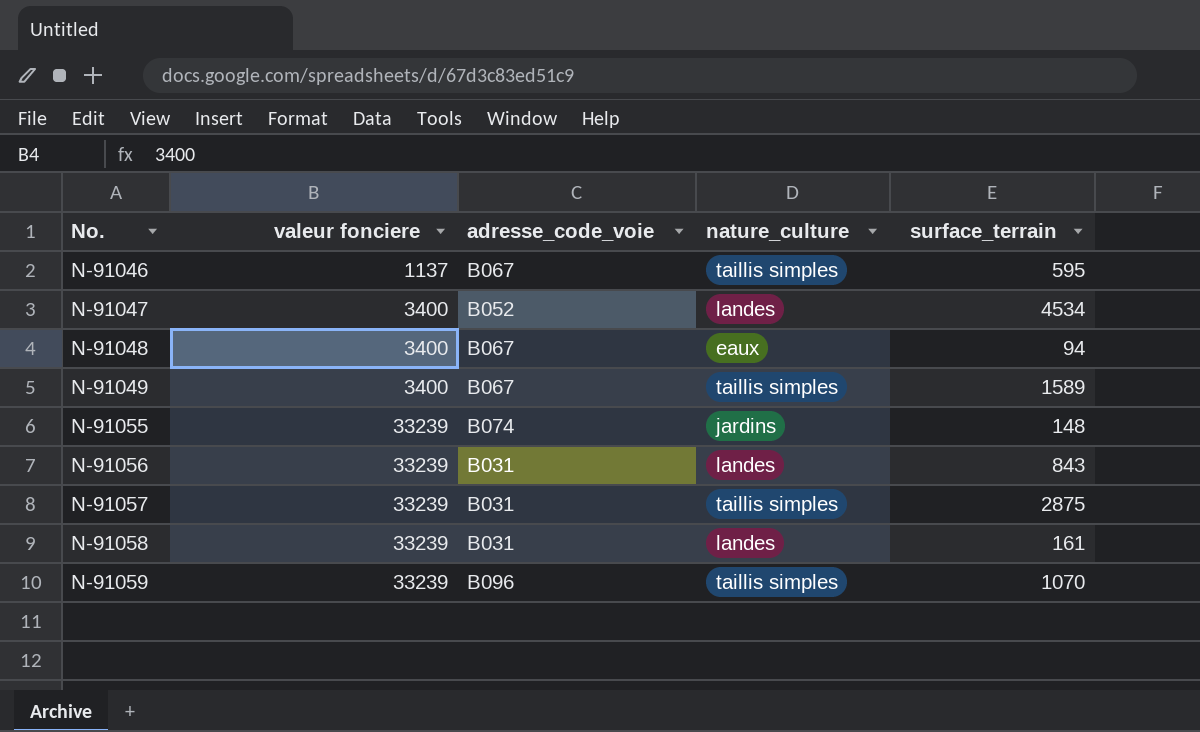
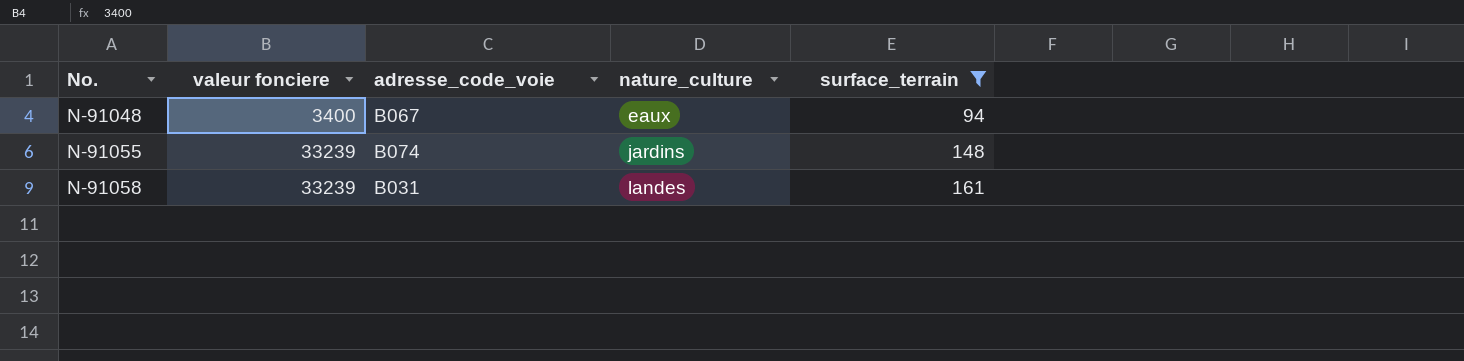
filter: none -> surface_terrain <= 161

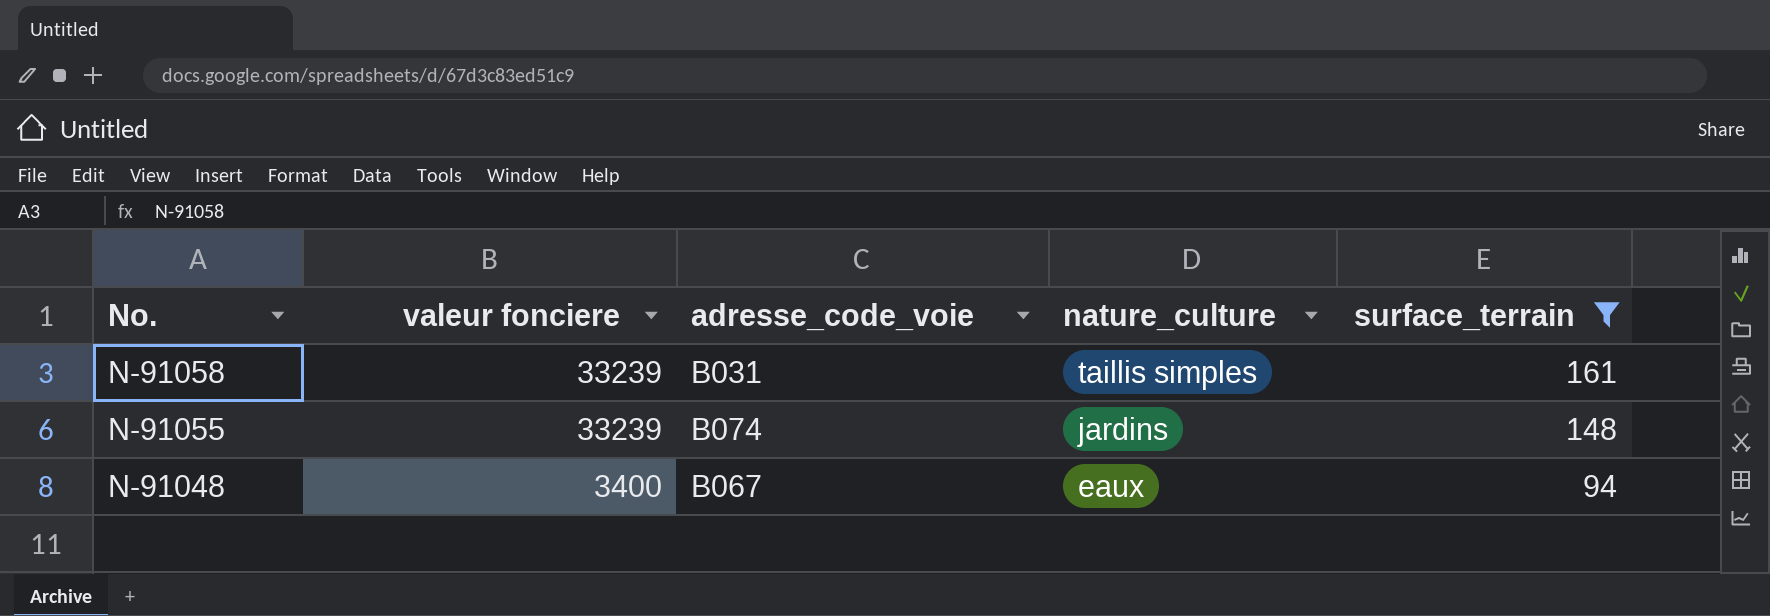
row order: No. ascending -> No. descending
N-91058 | nature_culture: landes -> taillis simples

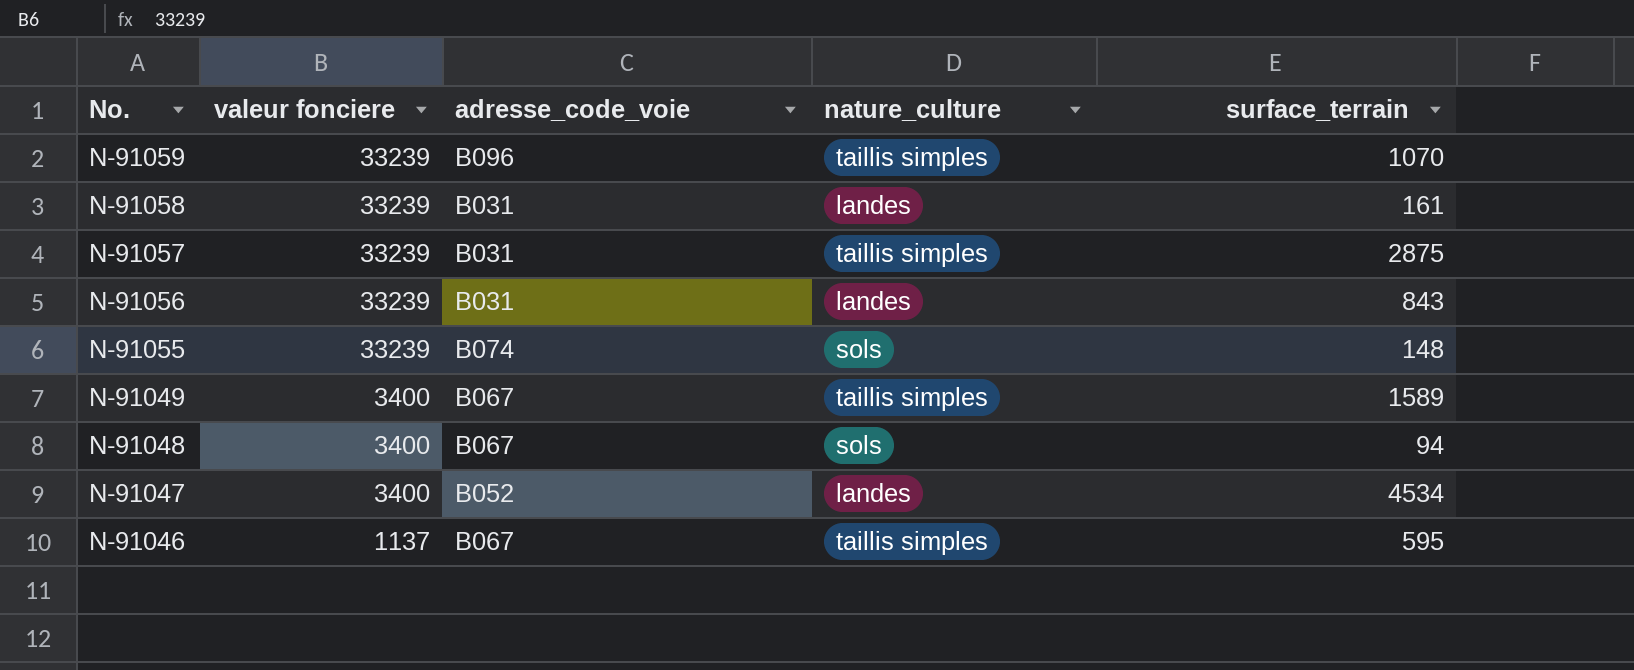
filter: surface_terrain <= 161 -> none
N-91058 | nature_culture: taillis simples -> landes
N-91055 | nature_culture: jardins -> sols
N-91048 | nature_culture: eaux -> sols

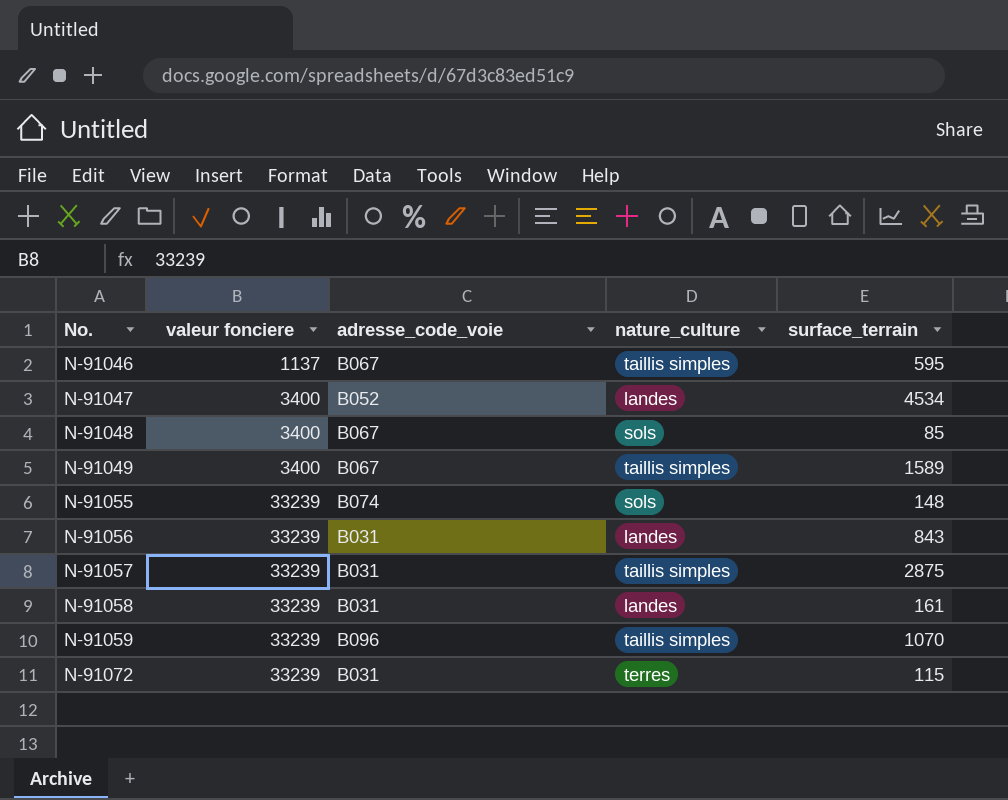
row order: No. descending -> No. ascending
N-91048 | surface_terrain: 94 -> 85
row N-91072: none -> 33239 | B031 | terres | 115

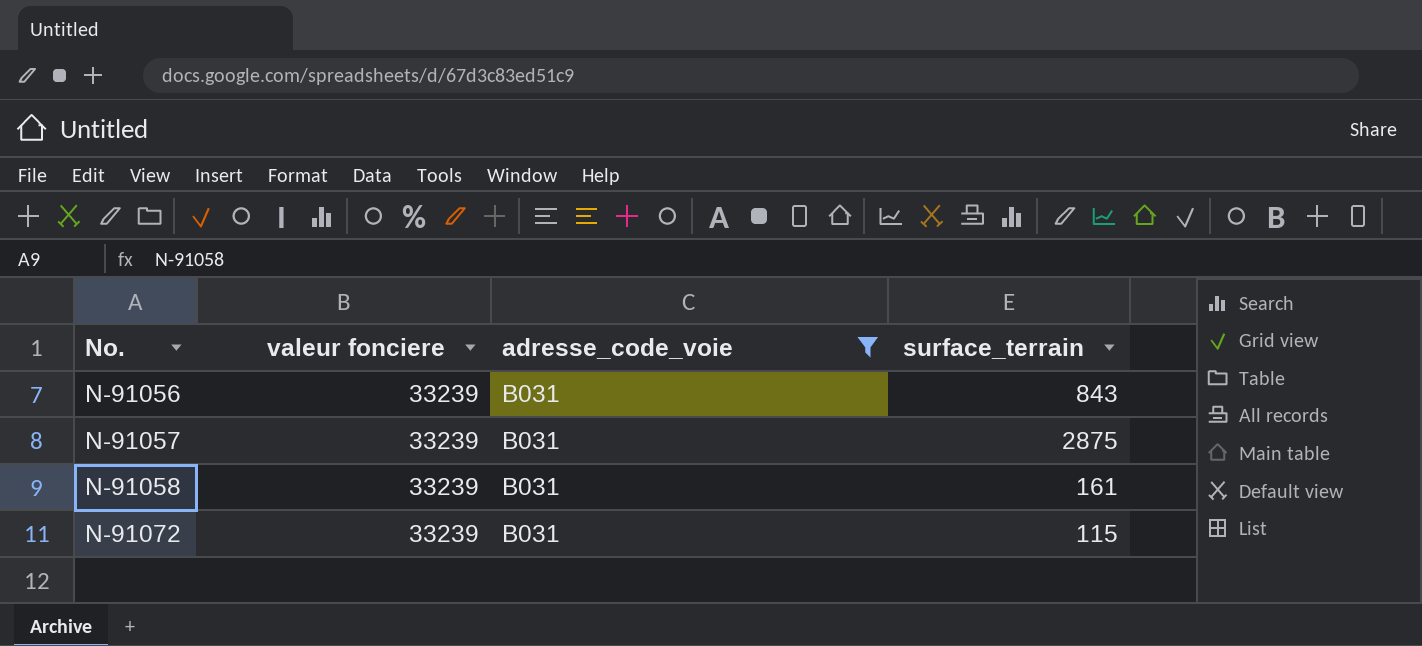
filter: none -> adresse_code_voie = B031
column nature_culture | position: 4 -> none

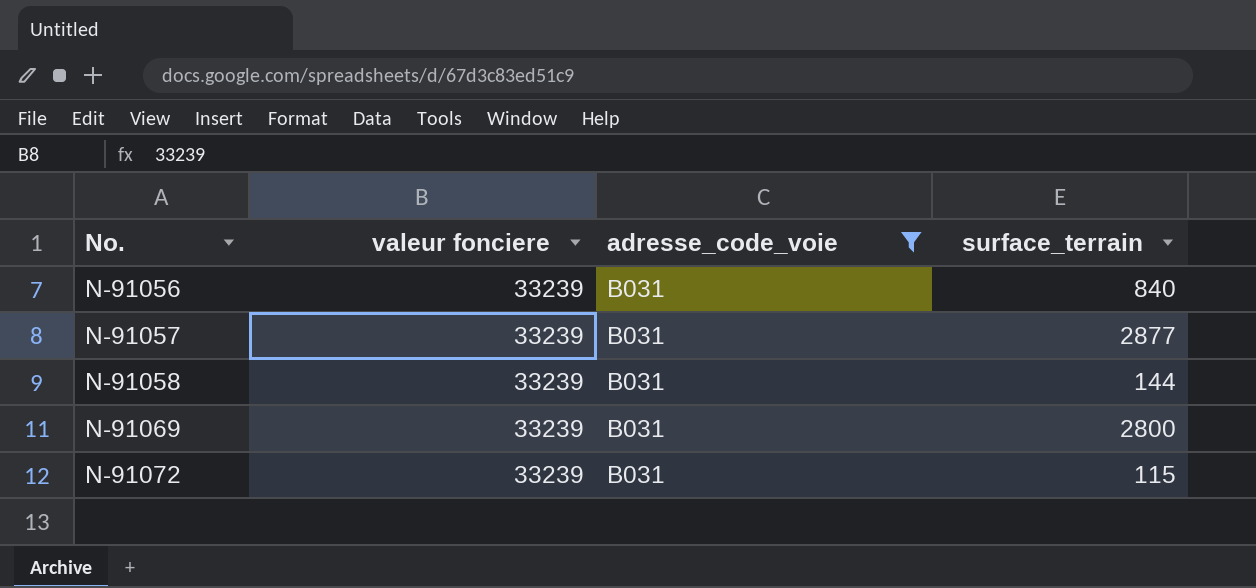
N-91056 | surface_terrain: 843 -> 840
N-91057 | surface_terrain: 2875 -> 2877
N-91058 | surface_terrain: 161 -> 144
row N-91069: none -> 33239 | B031 | 2800

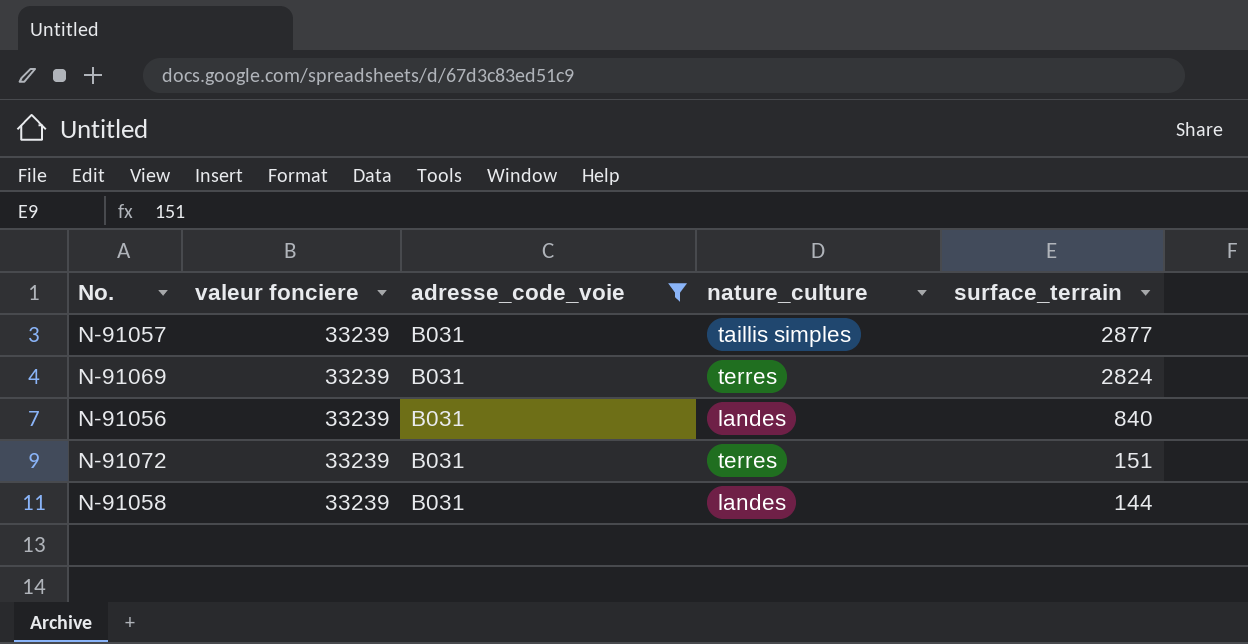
row order: No. ascending -> surface_terrain descending
column nature_culture | position: none -> 4
N-91069 | surface_terrain: 2800 -> 2824
N-91072 | surface_terrain: 115 -> 151

